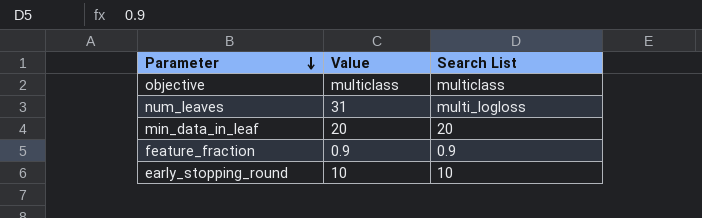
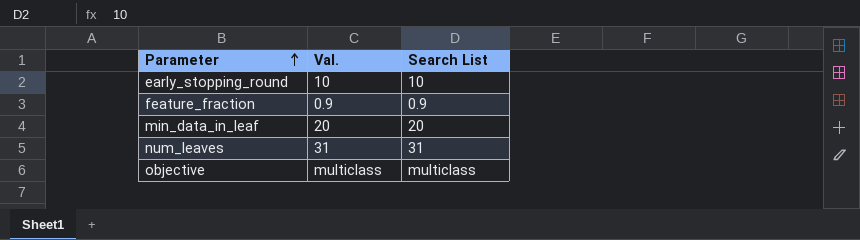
row order: Parameter descending -> Parameter ascending
column name: Value -> Val.
num_leaves | Search List: multi_logloss -> 31

